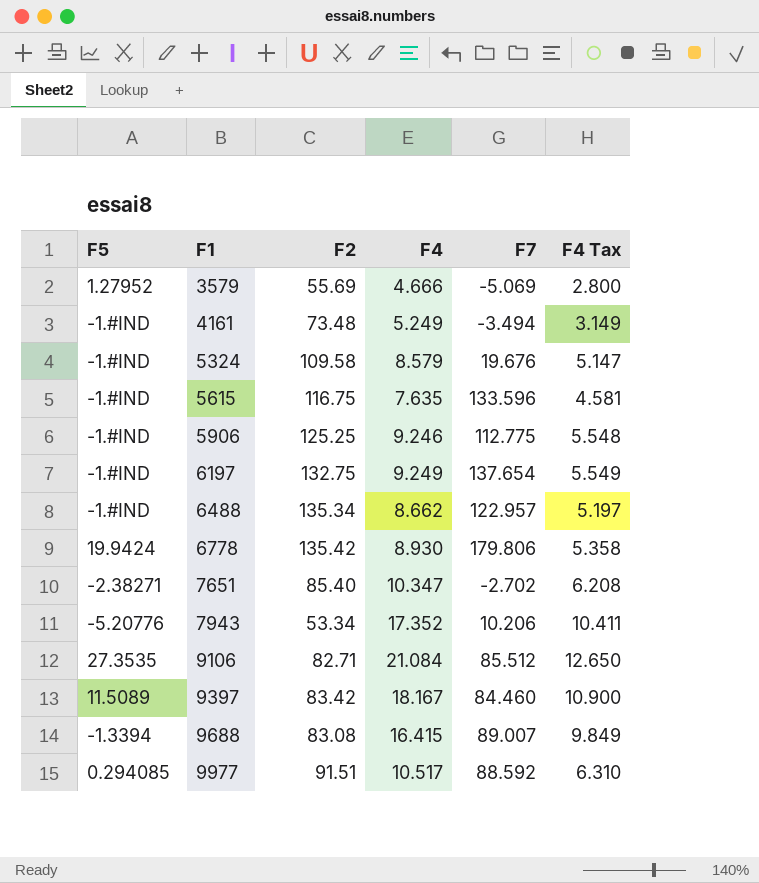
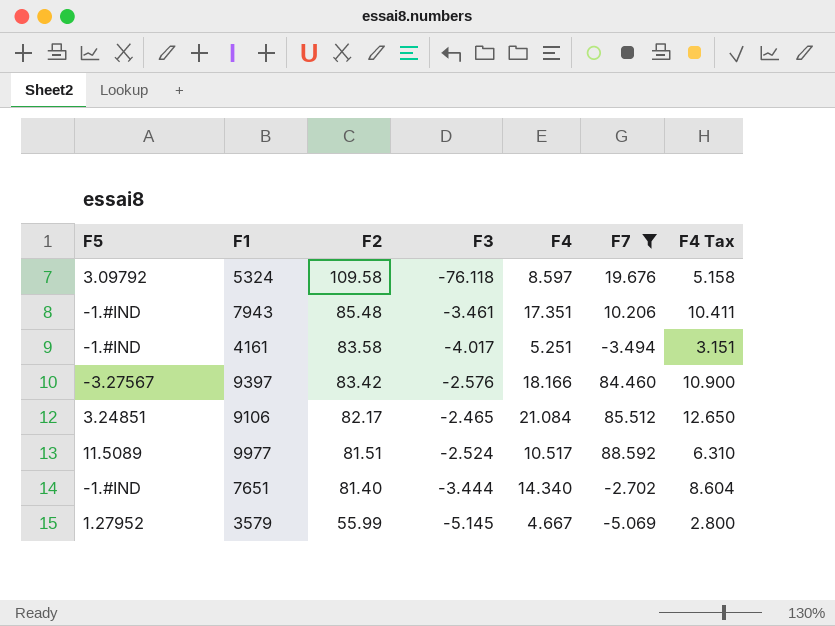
filter: none -> F7 <= 88.592
row order: F1 ascending -> F2 descending
column F3 | position: none -> 4
5324 | F5: -1.#IND -> 3.09792
5324 | F4: 8.579 -> 8.597
5324 | F4 Tax: 5.147 -> 5.158
7943 | F5: -5.20776 -> -1.#IND
7943 | F2: 53.34 -> 85.48
7943 | F4: 17.352 -> 17.351
4161 | F2: 73.48 -> 83.58
4161 | F4: 5.249 -> 5.251
4161 | F4 Tax: 3.149 -> 3.151
9397 | F5: 11.5089 -> -3.27567
9397 | F4: 18.167 -> 18.166
9106 | F5: 27.3535 -> 3.24851
9106 | F2: 82.71 -> 82.17
9977 | F5: 0.294085 -> 11.5089
9977 | F2: 91.51 -> 81.51
7651 | F5: -2.38271 -> -1.#IND
7651 | F2: 85.40 -> 81.40
7651 | F4: 10.347 -> 14.340
7651 | F4 Tax: 6.208 -> 8.604
3579 | F2: 55.69 -> 55.99
3579 | F4: 4.666 -> 4.667

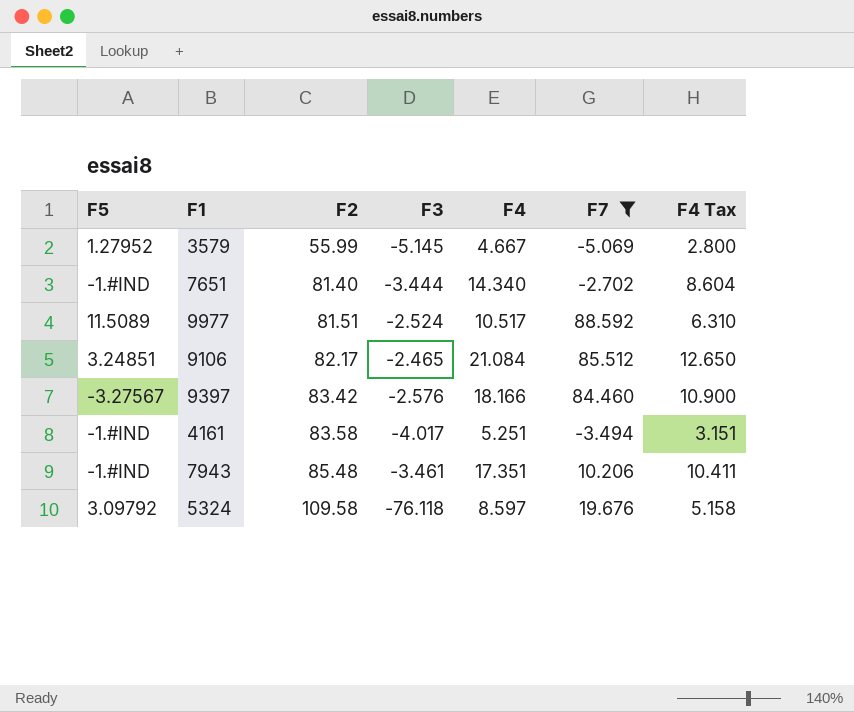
row order: F2 descending -> F2 ascending

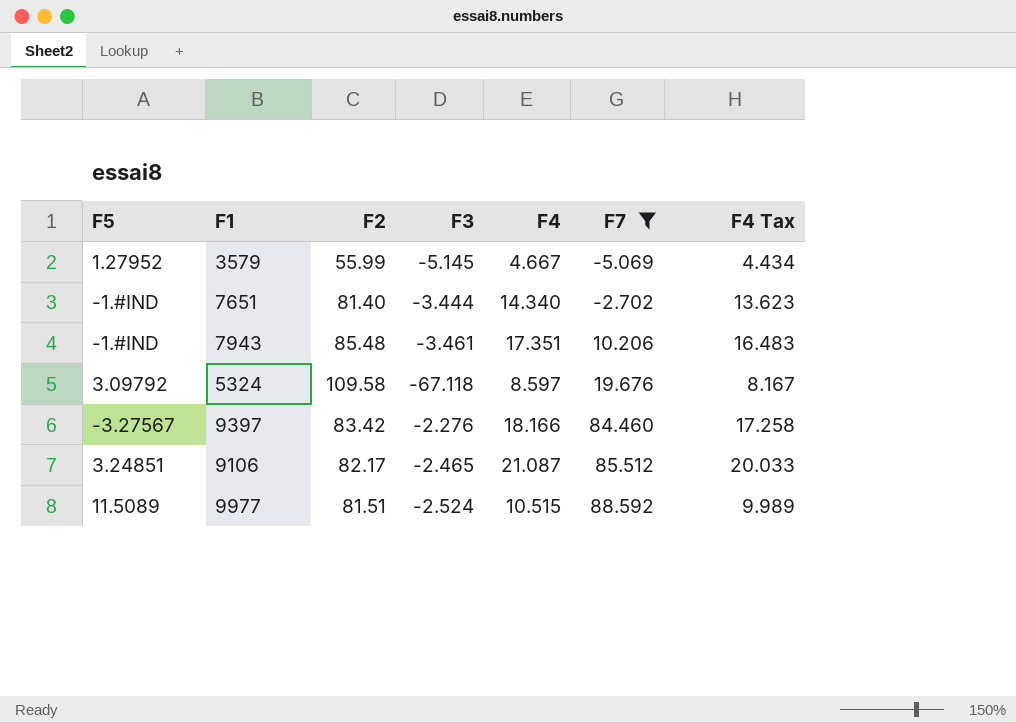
row order: F2 ascending -> F7 ascending
column F4 Tax | formula: [F4] * 0.6 -> [F4] * 0.95
row 4161: -1.#IND | 83.58 | -4.017 | 5.251 | -3.494 | 3.151 -> none
5324 | F3: -76.118 -> -67.118
9397 | F3: -2.576 -> -2.276
9106 | F4: 21.084 -> 21.087
9977 | F4: 10.517 -> 10.515

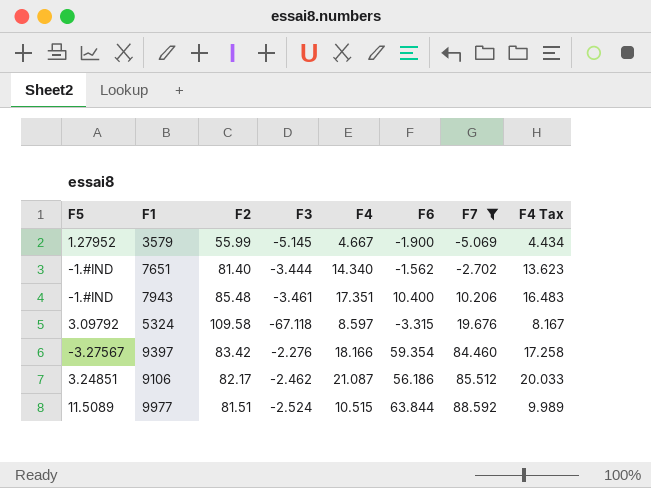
column F6 | position: none -> 6
9106 | F3: -2.465 -> -2.462

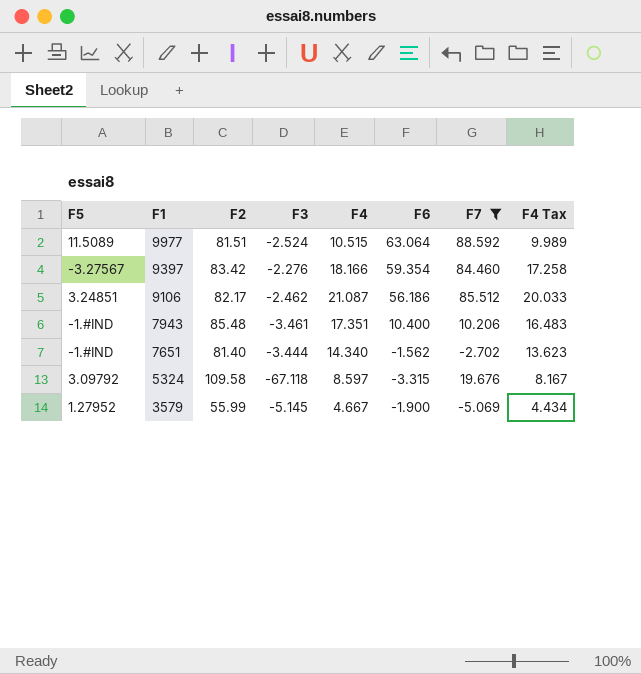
row order: F7 ascending -> F1 descending
9977 | F6: 63.844 -> 63.064

